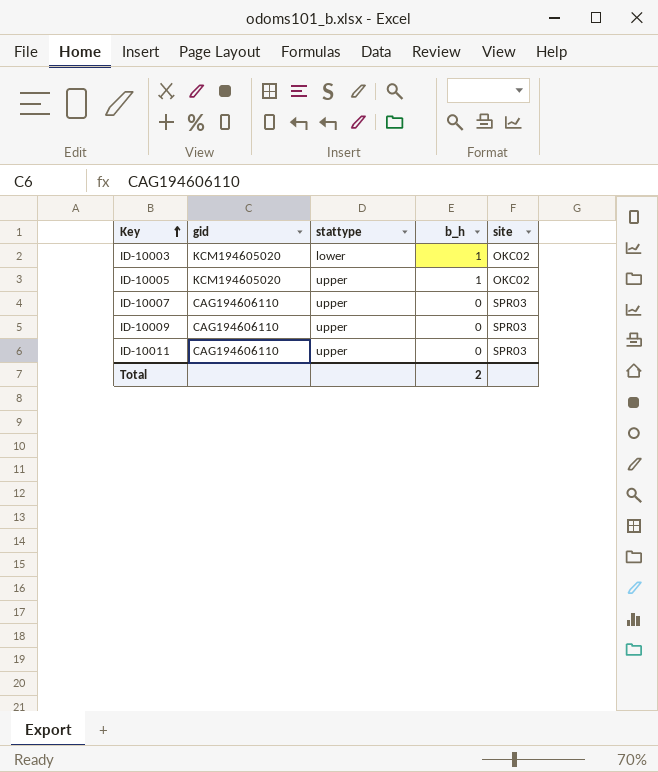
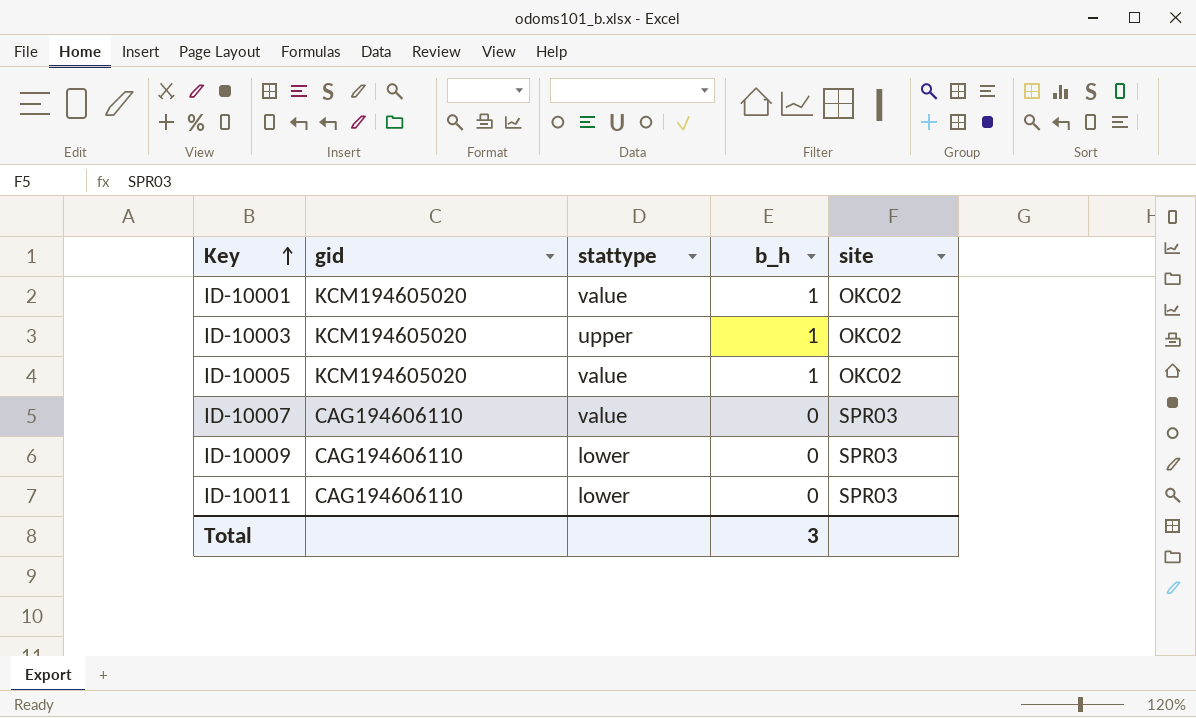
row ID-10001: none -> KCM194605020 | value | 1 | OKC02
ID-10003 | stattype: lower -> upper
ID-10005 | stattype: upper -> value
ID-10007 | stattype: upper -> value
ID-10009 | stattype: upper -> lower
ID-10011 | stattype: upper -> lower
Total | b_h: 2 -> 3

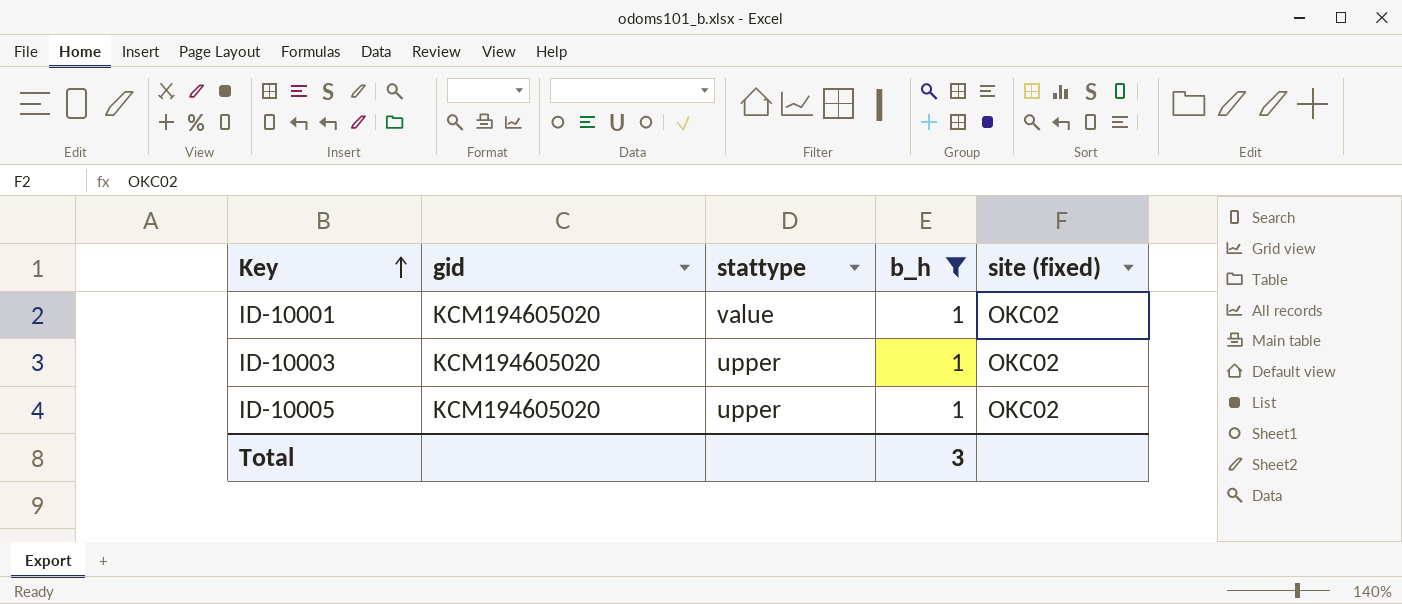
filter: none -> b_h = 1
column name: site -> site (fixed)
ID-10005 | stattype: value -> upper

